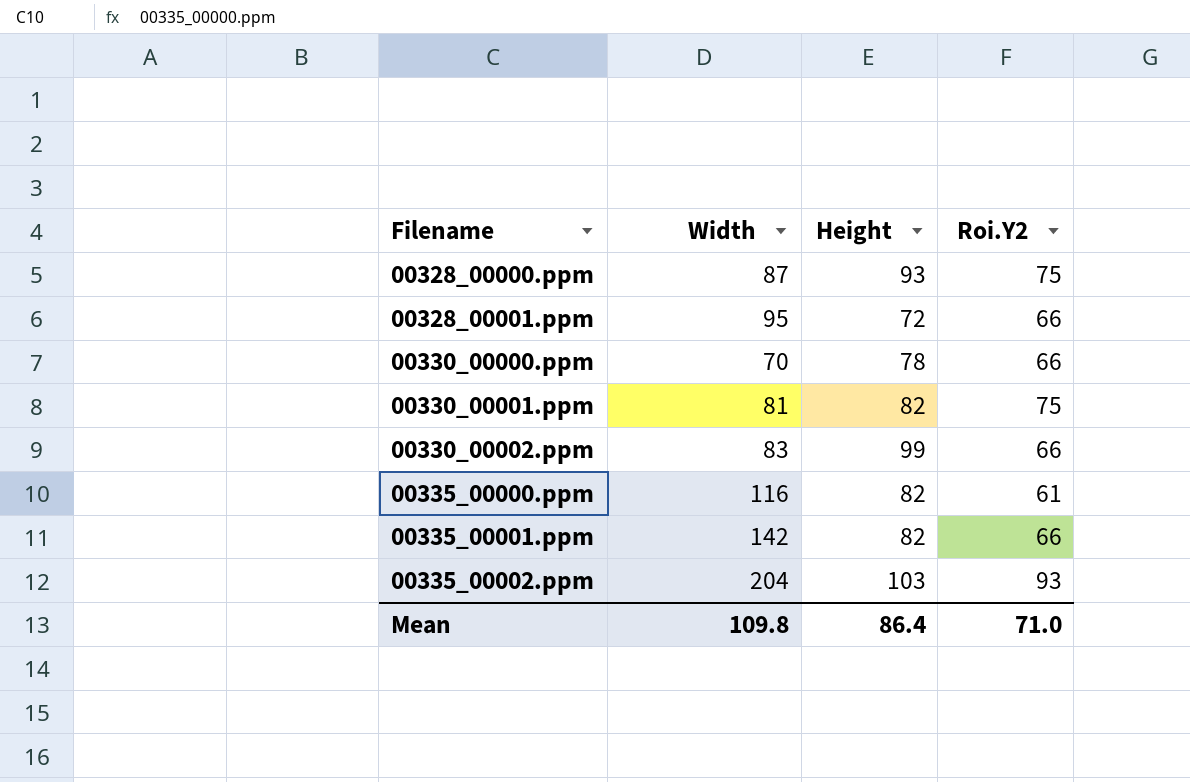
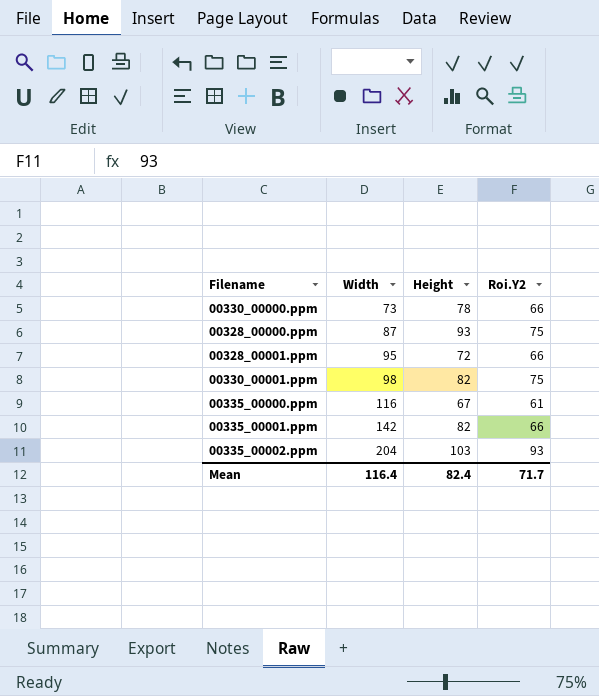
row order: Filename ascending -> Width ascending
row 00330_00002.ppm: 83 | 99 | 66 -> none
00330_00000.ppm | Width: 70 -> 73
00330_00001.ppm | Width: 81 -> 98
00335_00000.ppm | Height: 82 -> 67
Mean | Width: 109.8 -> 116.4
Mean | Height: 86.4 -> 82.4
Mean | Roi.Y2: 71.0 -> 71.7

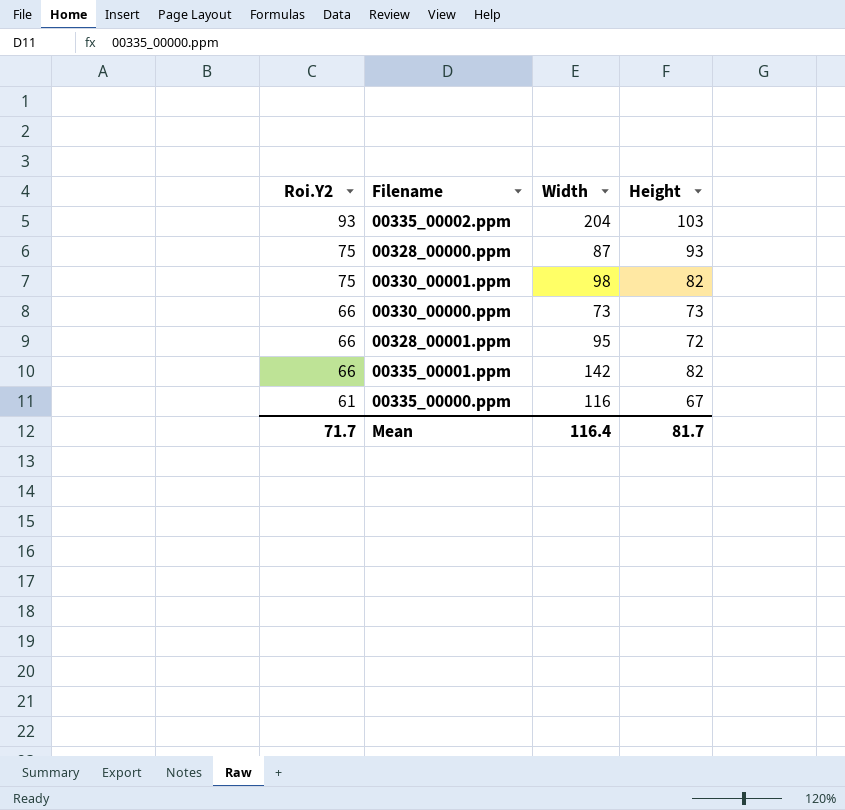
row order: Width ascending -> Roi.Y2 descending
column Roi.Y2 | position: 4 -> 1
00330_00000.ppm | Height: 78 -> 73
Mean | Height: 82.4 -> 81.7

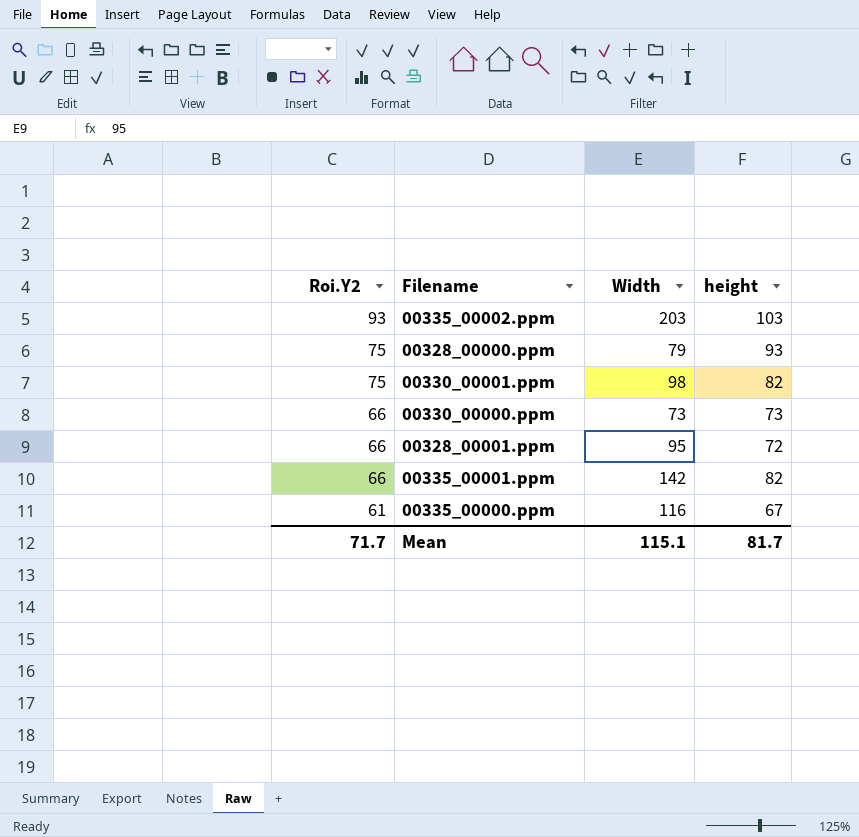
column name: Height -> height
00335_00002.ppm | Width: 204 -> 203
00328_00000.ppm | Width: 87 -> 79
Mean | Width: 116.4 -> 115.1

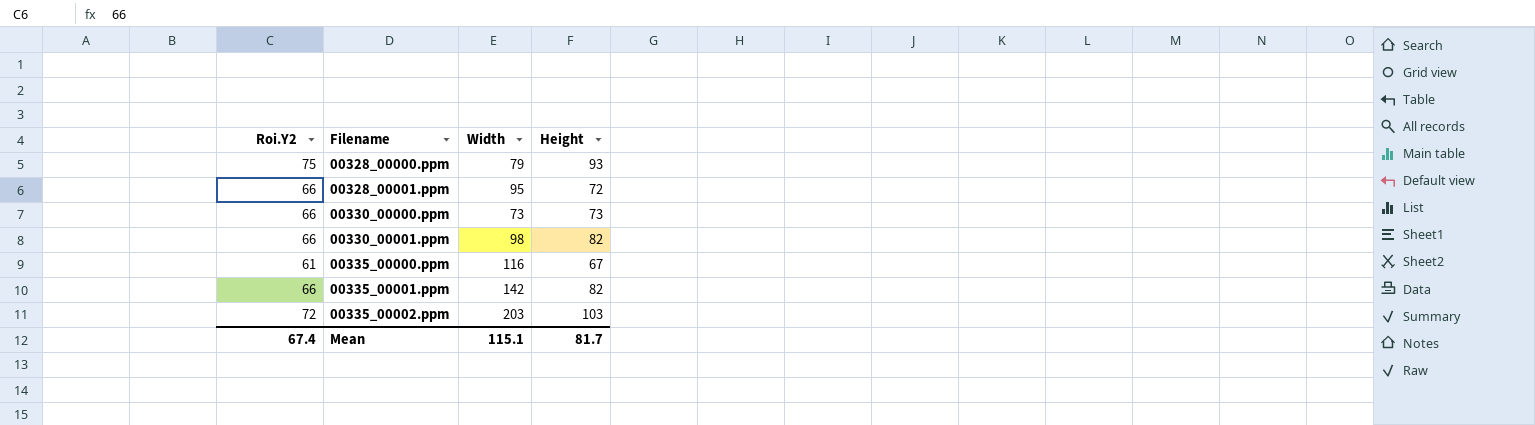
row order: Roi.Y2 descending -> Filename ascending
column name: height -> Height
00330_00001.ppm | Roi.Y2: 75 -> 66
00335_00002.ppm | Roi.Y2: 93 -> 72
Mean | Roi.Y2: 71.7 -> 67.4

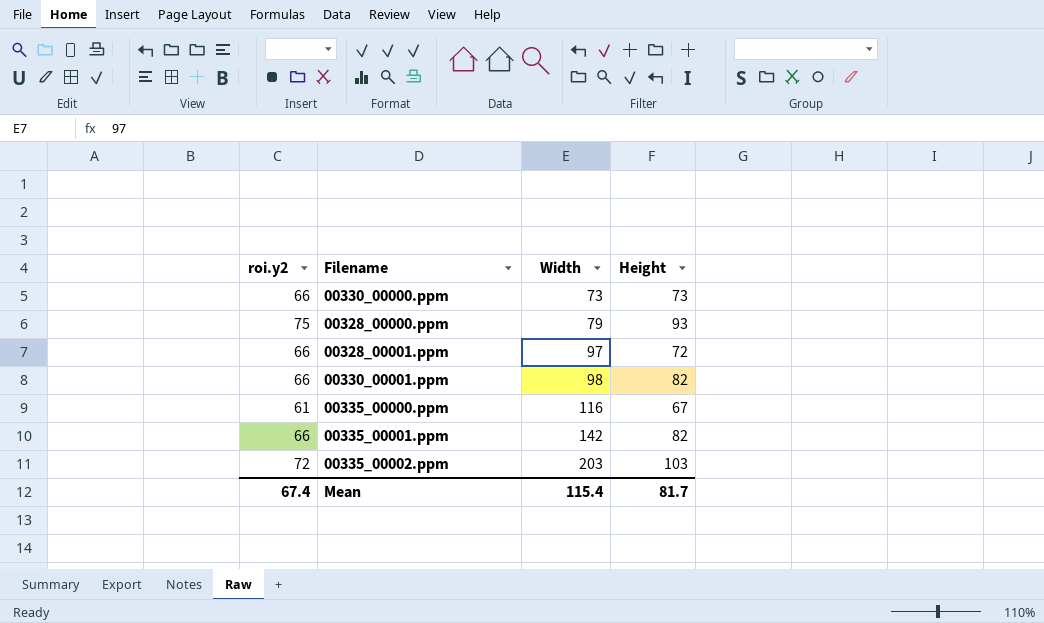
row order: Filename ascending -> Width ascending
column name: Roi.Y2 -> roi.y2
00328_00001.ppm | Width: 95 -> 97
Mean | Width: 115.1 -> 115.4

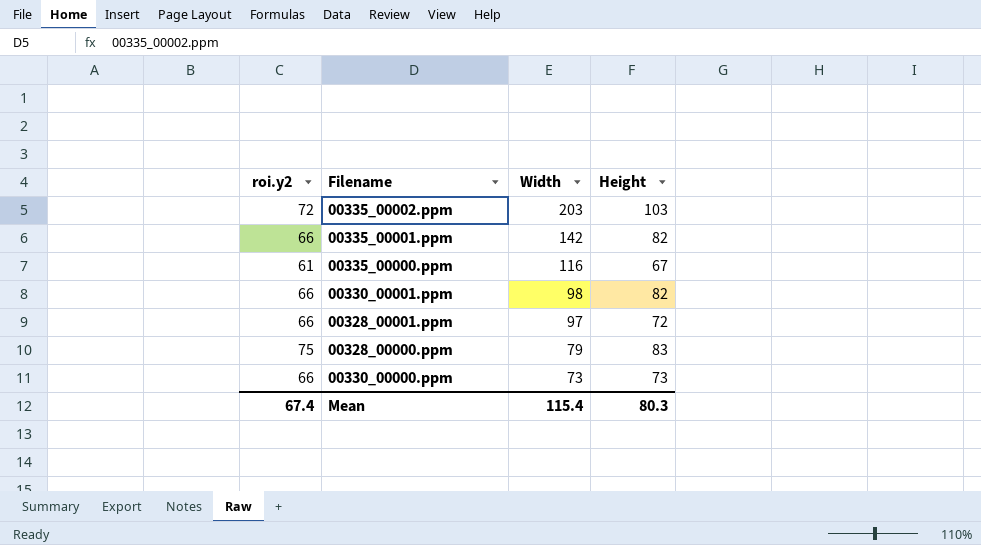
row order: Width ascending -> Width descending
00328_00000.ppm | Height: 93 -> 83
Mean | Height: 81.7 -> 80.3

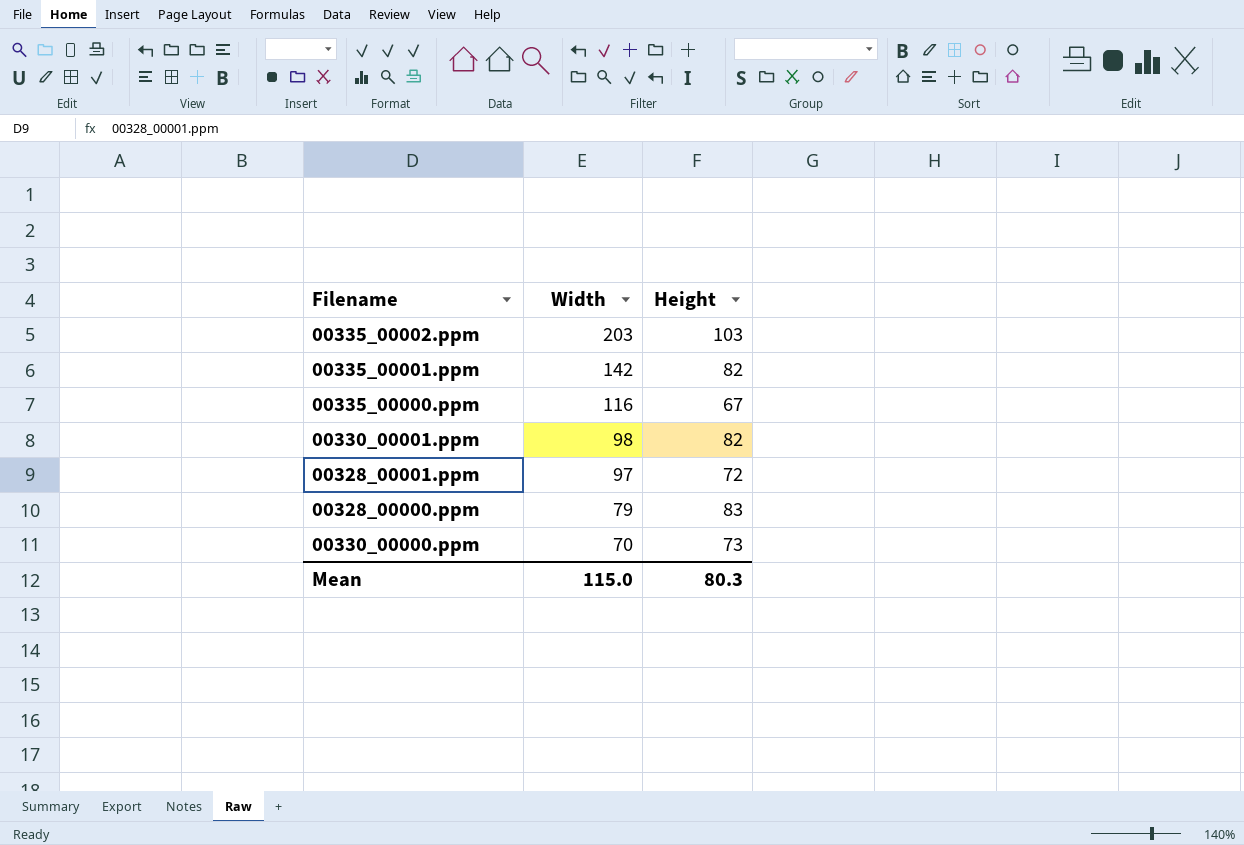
column roi.y2 | position: 1 -> none
00330_00000.ppm | Width: 73 -> 70
Mean | Width: 115.4 -> 115.0

